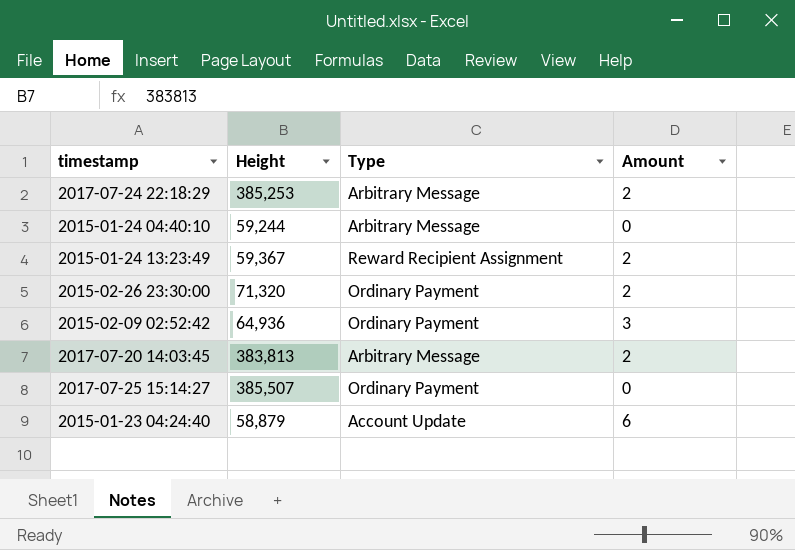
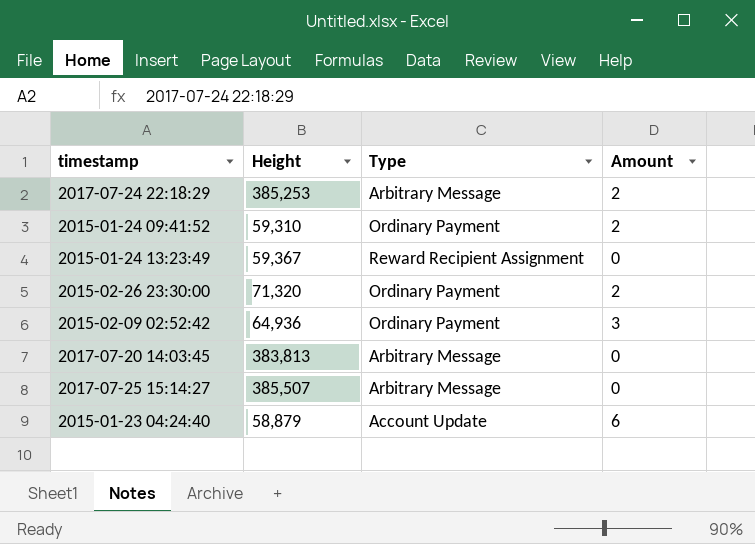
row 2015-01-24 04:40:10: 59,244 | Arbitrary Message | 0 -> none
row 2015-01-24 09:41:52: none -> 59,310 | Ordinary Payment | 2
2015-01-24 13:23:49 | Amount: 2 -> 0
2017-07-20 14:03:45 | Amount: 2 -> 0
2017-07-25 15:14:27 | Type: Ordinary Payment -> Arbitrary Message

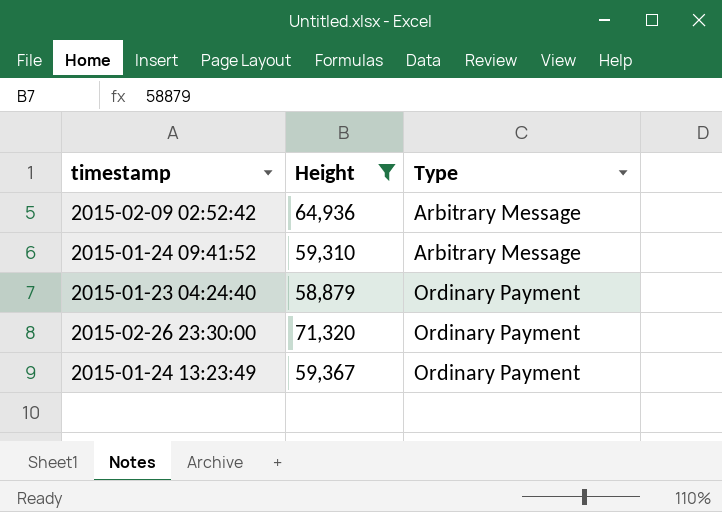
filter: none -> Height <= 71,320
row order: none -> Type ascending
column Amount | position: 4 -> none
2015-02-09 02:52:42 | Type: Ordinary Payment -> Arbitrary Message
2015-01-24 09:41:52 | Type: Ordinary Payment -> Arbitrary Message
2015-01-23 04:24:40 | Type: Account Update -> Ordinary Payment
2015-01-24 13:23:49 | Type: Reward Recipient Assignment -> Ordinary Payment

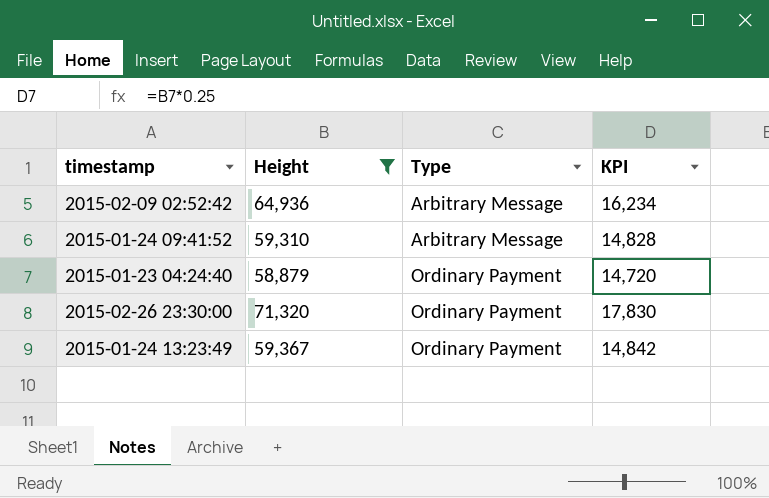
column KPI | formula: none -> [Height] * 0.25

